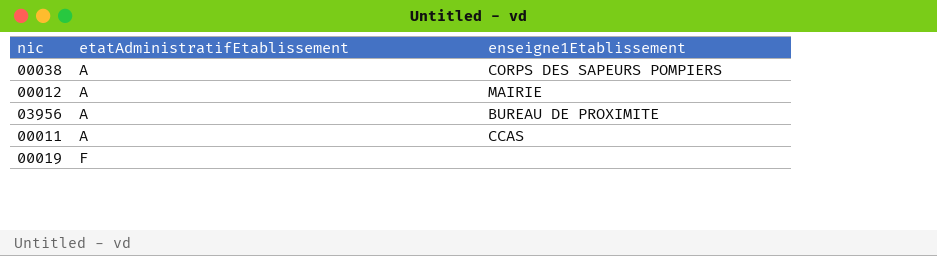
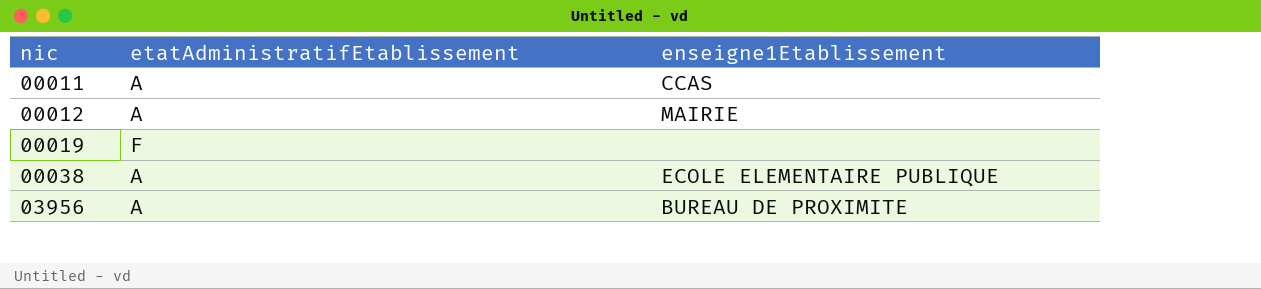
row order: etatAdministratifEtablissement ascending -> nic ascending
00038 | enseigne1Etablissement: CORPS DES SAPEURS POMPIERS -> ECOLE ELEMENTAIRE PUBLIQUE

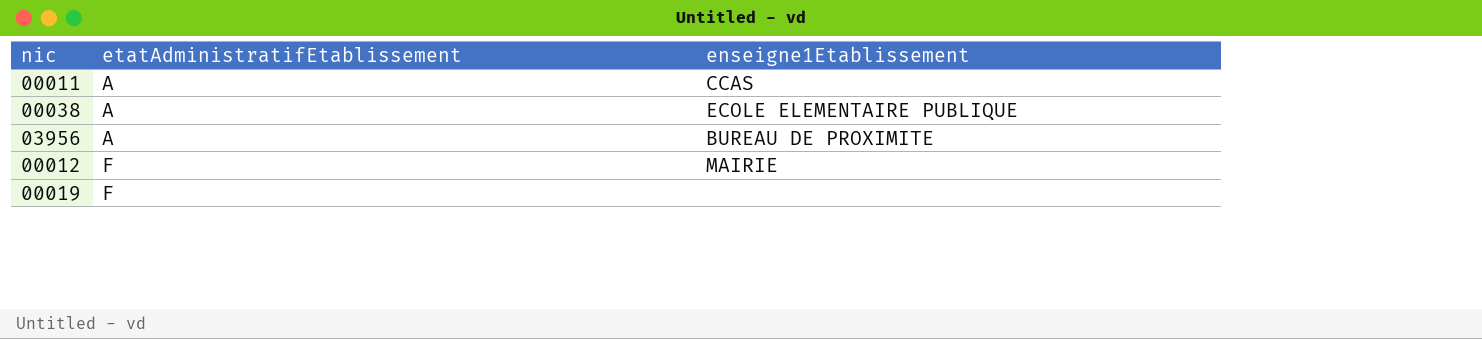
row order: nic ascending -> etatAdministratifEtablissement ascending
00012 | etatAdministratifEtablissement: A -> F

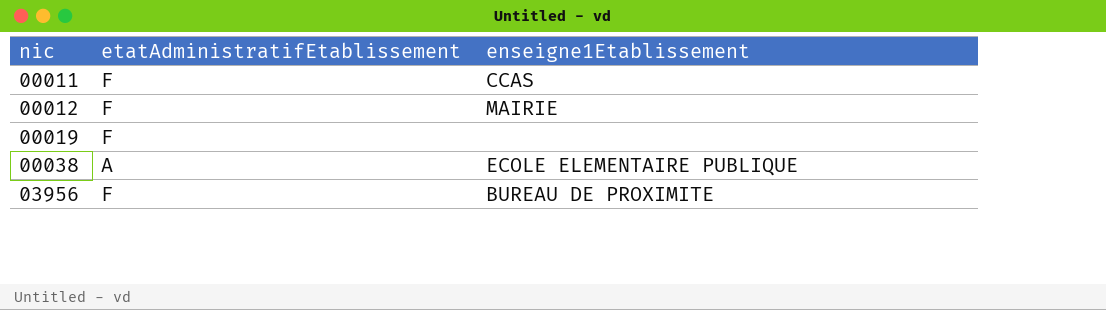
row order: etatAdministratifEtablissement ascending -> nic ascending
00011 | etatAdministratifEtablissement: A -> F
03956 | etatAdministratifEtablissement: A -> F

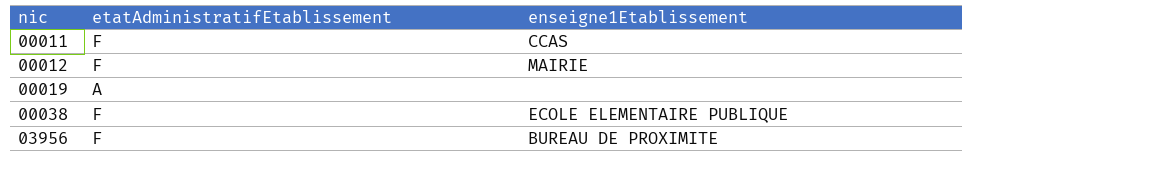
00019 | etatAdministratifEtablissement: F -> A
00038 | etatAdministratifEtablissement: A -> F

